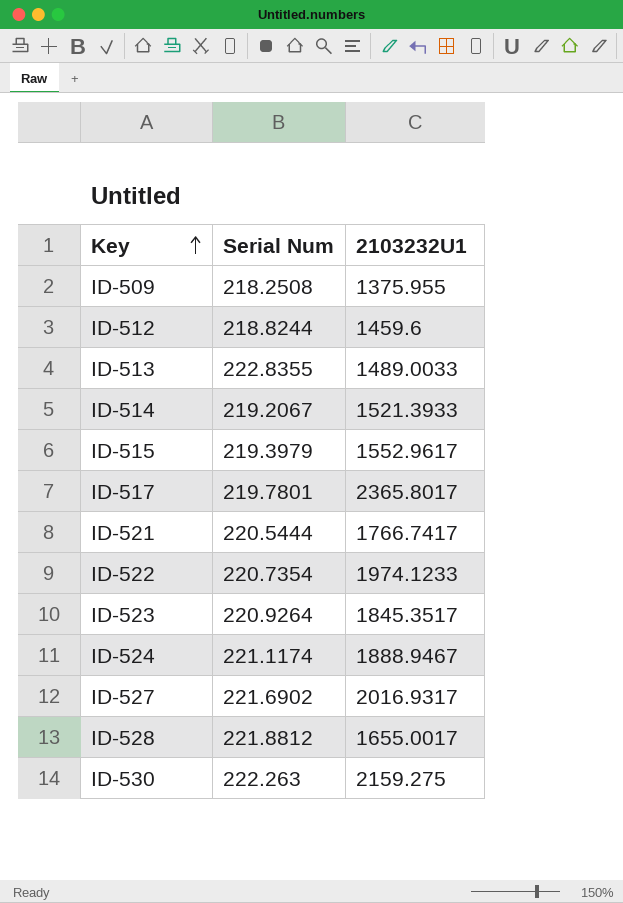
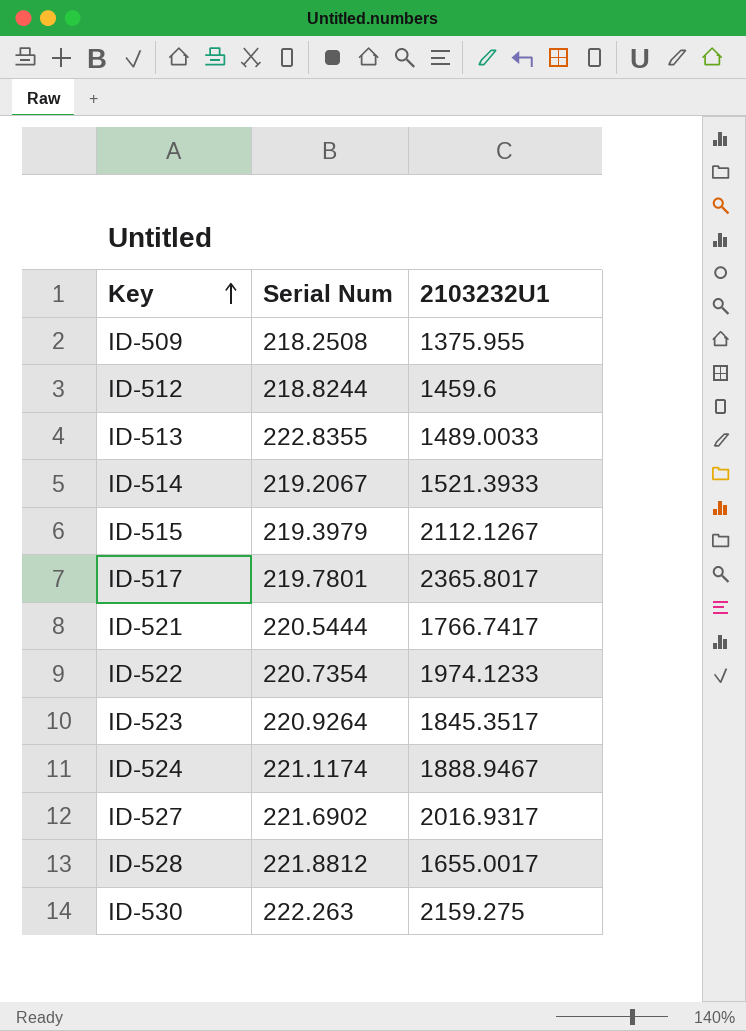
ID-515 | 2103232U1: 1552.9617 -> 2112.1267

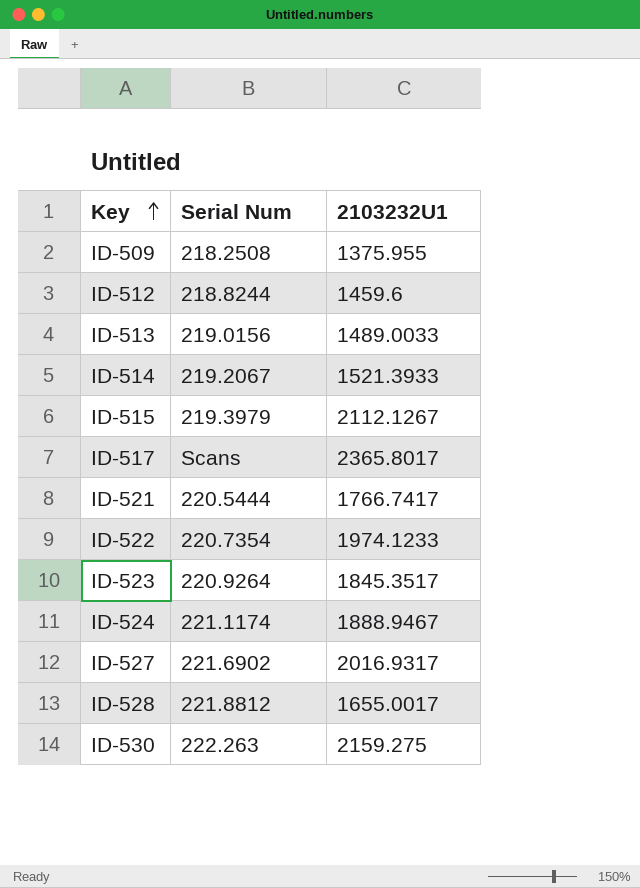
ID-513 | Serial Num: 222.8355 -> 219.0156
ID-517 | Serial Num: 219.7801 -> Scans

